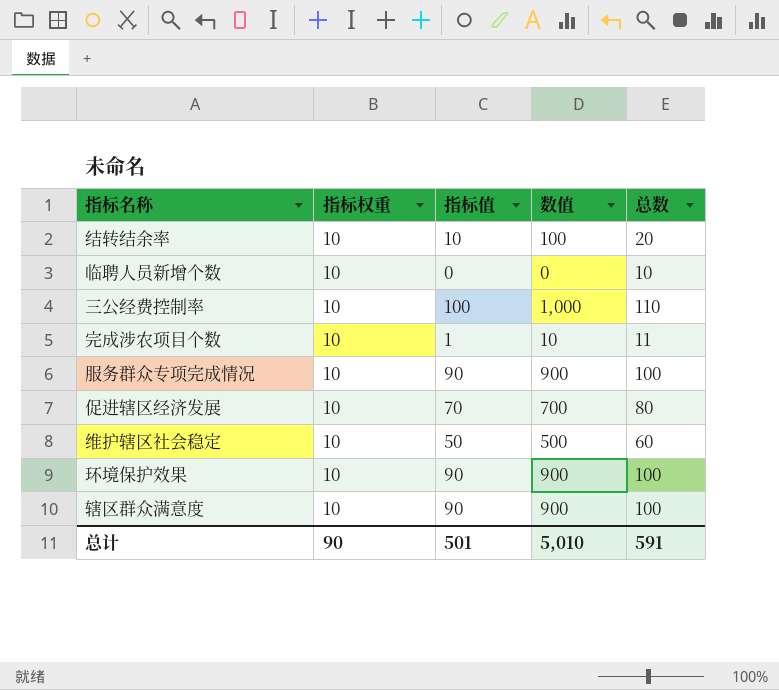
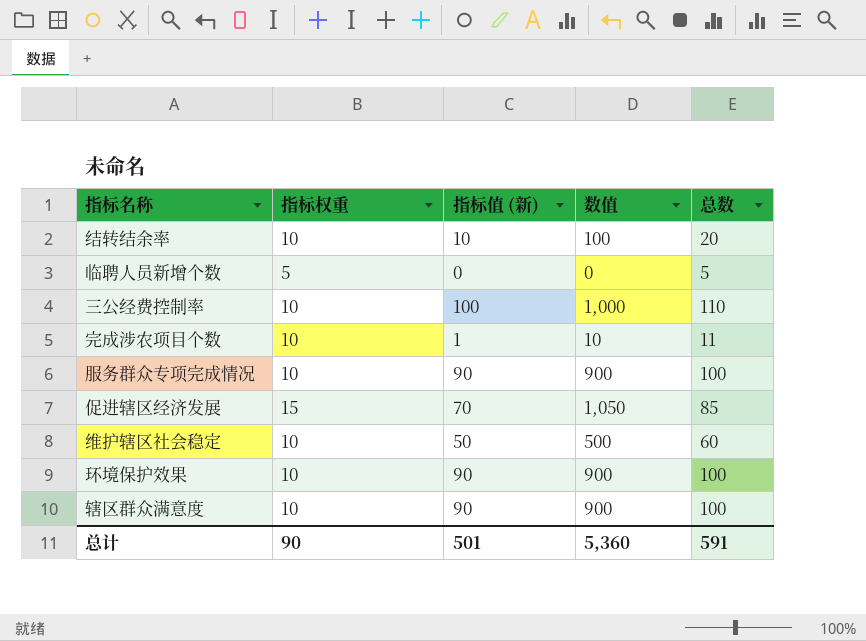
column name: 指标值 -> 指标值 (新)
临聘人员新增个数 | 指标权重: 10 -> 5
临聘人员新增个数 | 总数: 10 -> 5
促进辖区经济发展 | 指标权重: 10 -> 15
促进辖区经济发展 | 数值: 700 -> 1,050
促进辖区经济发展 | 总数: 80 -> 85
总计 | 数值: 5,010 -> 5,360

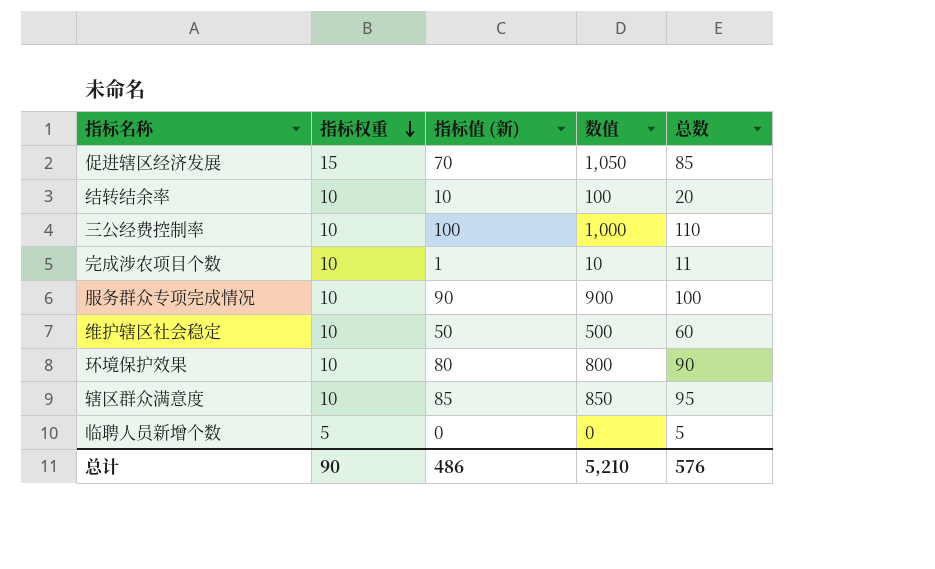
row order: none -> 指标权重 descending
环境保护效果 | 指标值 (新): 90 -> 80
环境保护效果 | 数值: 900 -> 800
环境保护效果 | 总数: 100 -> 90
辖区群众满意度 | 指标值 (新): 90 -> 85
辖区群众满意度 | 数值: 900 -> 850
辖区群众满意度 | 总数: 100 -> 95
总计 | 指标值 (新): 501 -> 486
总计 | 数值: 5,360 -> 5,210
总计 | 总数: 591 -> 576

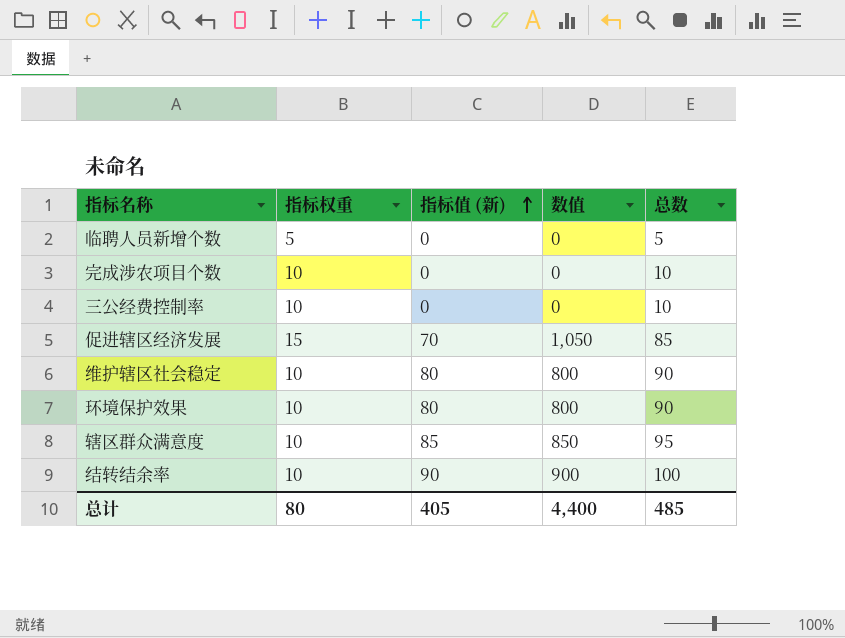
row order: 指标权重 descending -> 指标值 (新) ascending
row 服务群众专项完成情况: 10 | 90 | 900 | 100 -> none
完成涉农项目个数 | 指标值 (新): 1 -> 0
完成涉农项目个数 | 数值: 10 -> 0
完成涉农项目个数 | 总数: 11 -> 10
三公经费控制率 | 指标值 (新): 100 -> 0
三公经费控制率 | 数值: 1,000 -> 0
三公经费控制率 | 总数: 110 -> 10
维护辖区社会稳定 | 指标值 (新): 50 -> 80
维护辖区社会稳定 | 数值: 500 -> 800
维护辖区社会稳定 | 总数: 60 -> 90
结转结余率 | 指标值 (新): 10 -> 90
结转结余率 | 数值: 100 -> 900
结转结余率 | 总数: 20 -> 100
总计 | 指标权重: 90 -> 80
总计 | 指标值 (新): 486 -> 405
总计 | 数值: 5,210 -> 4,400
总计 | 总数: 576 -> 485

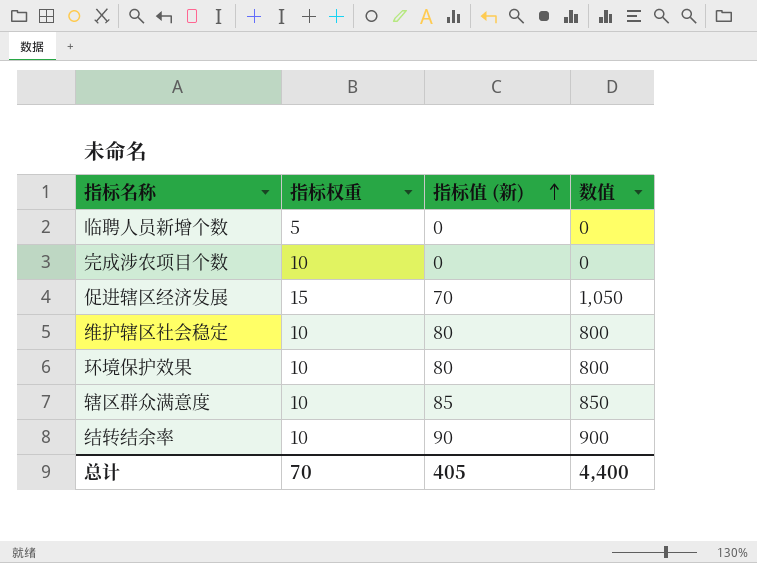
column 总数 | formula: [指标权重] + [指标值 (新)] -> none
row 三公经费控制率: 10 | 0 | 0 | 10 -> none
总计 | 指标权重: 80 -> 70

